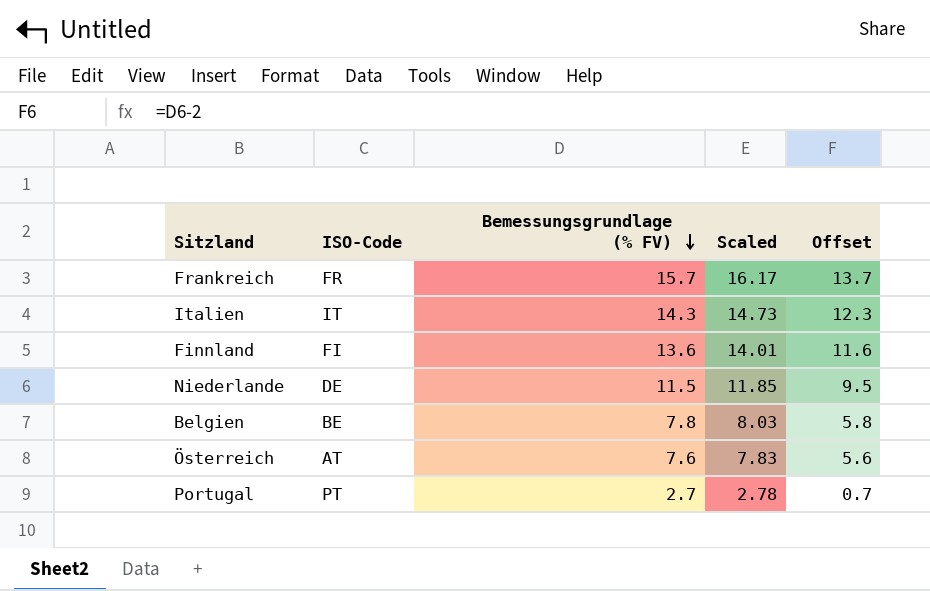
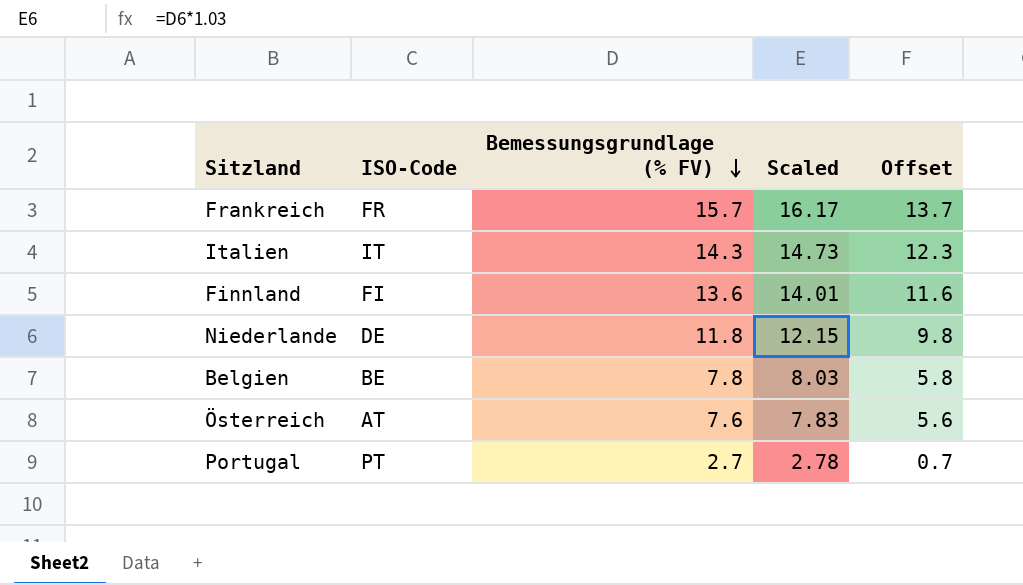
Niederlande | Bemessungsgrundlage (% FV): 11.5 -> 11.8
Niederlande | Scaled: 11.85 -> 12.15
Niederlande | Offset: 9.5 -> 9.8

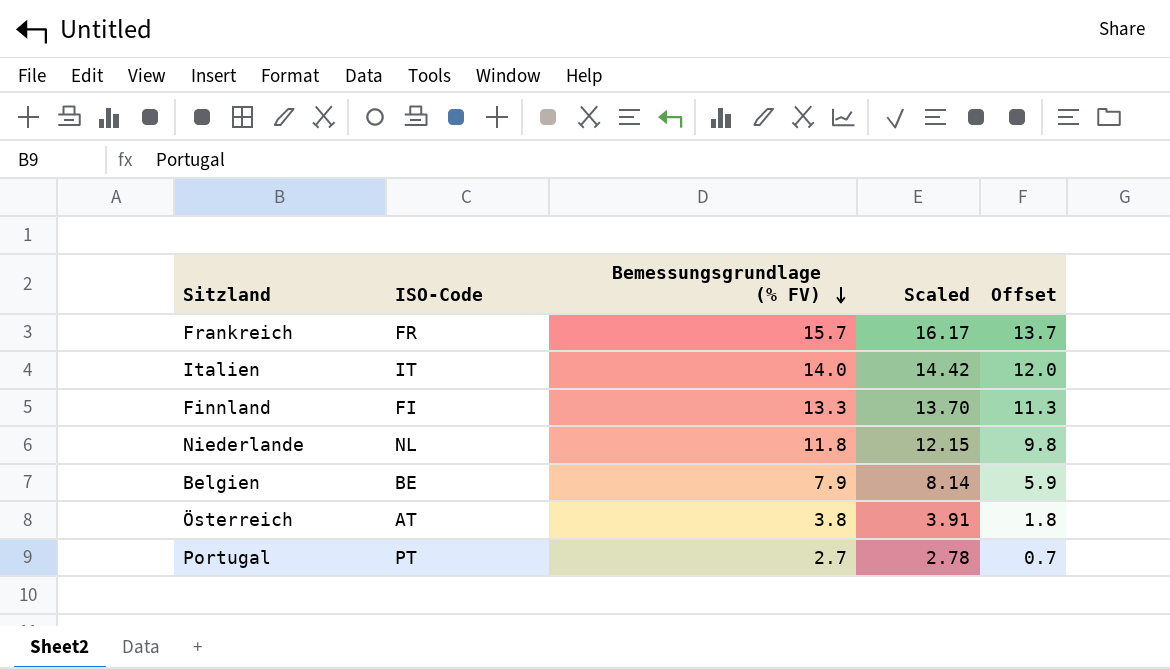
Italien | Bemessungsgrundlage (% FV): 14.3 -> 14.0
Italien | Scaled: 14.73 -> 14.42
Italien | Offset: 12.3 -> 12.0
Finnland | Bemessungsgrundlage (% FV): 13.6 -> 13.3
Finnland | Scaled: 14.01 -> 13.70
Finnland | Offset: 11.6 -> 11.3
Niederlande | ISO-Code: DE -> NL
Belgien | Bemessungsgrundlage (% FV): 7.8 -> 7.9
Belgien | Scaled: 8.03 -> 8.14
Belgien | Offset: 5.8 -> 5.9
Österreich | Bemessungsgrundlage (% FV): 7.6 -> 3.8
Österreich | Scaled: 7.83 -> 3.91
Österreich | Offset: 5.6 -> 1.8

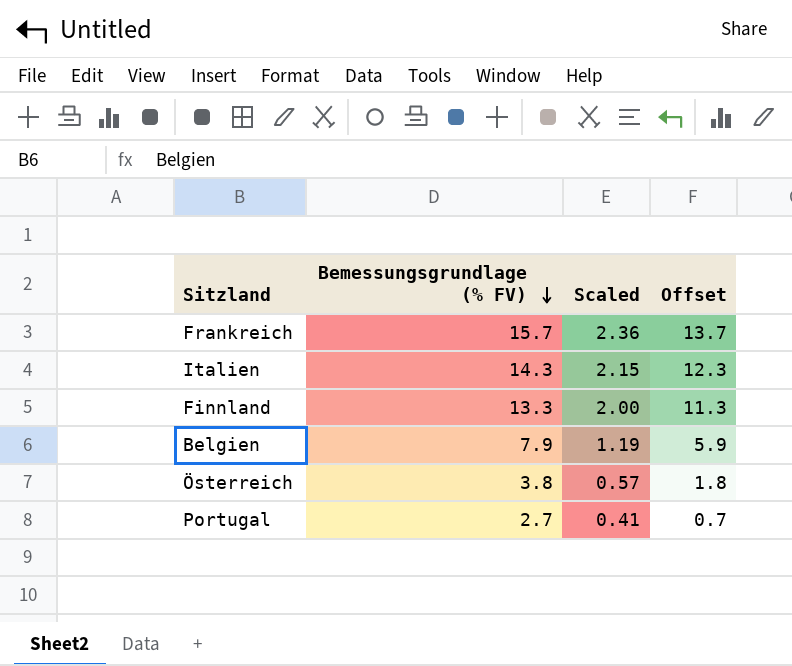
column ISO-Code | position: 2 -> none
column Scaled | formula: [Bemessungsgrundlage (% FV)] * 1.03 -> [Bemessungsgrundlage (% FV)] * 0.15
row Niederlande: NL | 11.8 | 12.15 | 9.8 -> none
Italien | Bemessungsgrundlage (% FV): 14.0 -> 14.3
Italien | Offset: 12.0 -> 12.3

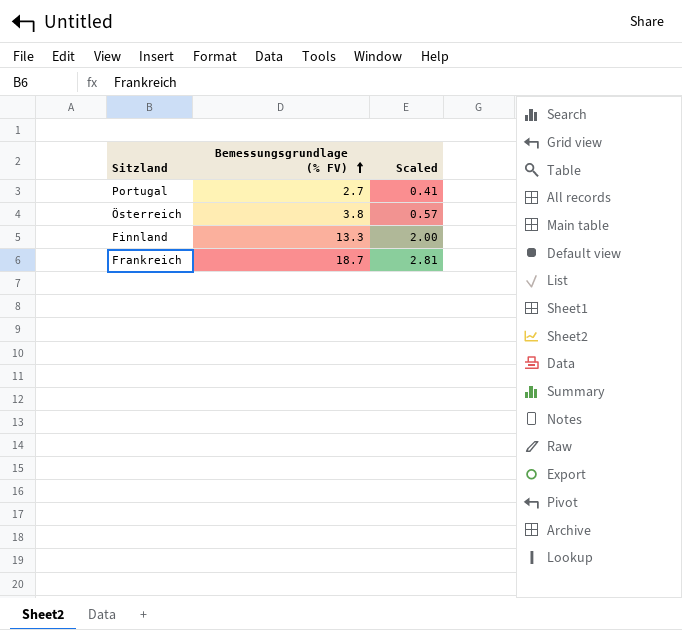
row order: Bemessungsgrundlage (% FV) descending -> Bemessungsgrundlage (% FV) ascending
column Offset | formula: [Bemessungsgrundlage (% FV)] - 2 -> none
row Italien: 14.3 | 2.15 | 12.3 -> none
row Belgien: 7.9 | 1.19 | 5.9 -> none
Frankreich | Bemessungsgrundlage (% FV): 15.7 -> 18.7
Frankreich | Scaled: 2.36 -> 2.81

